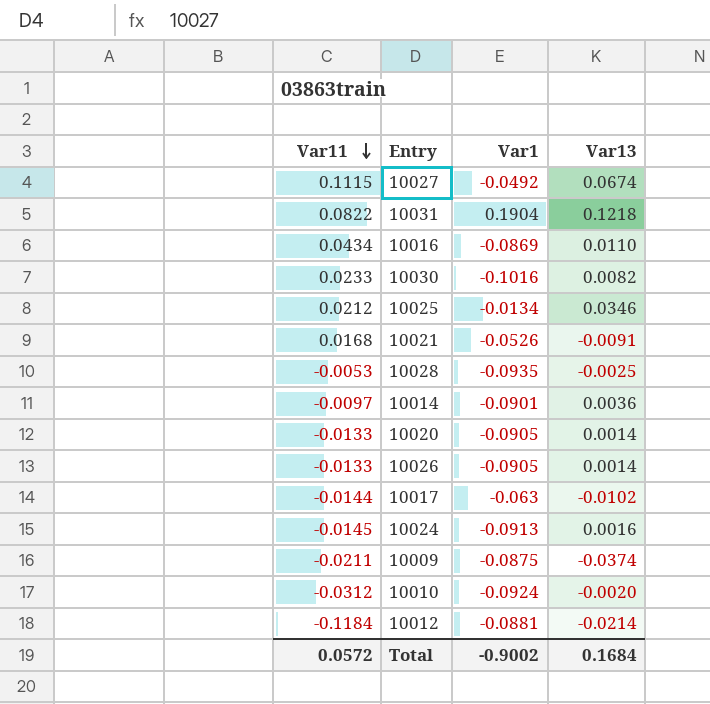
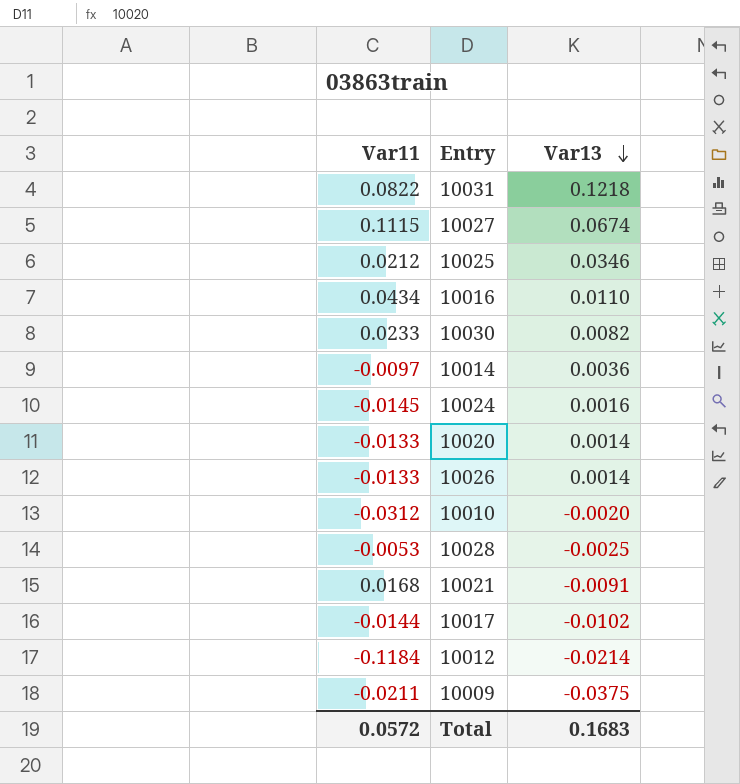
row order: Var11 descending -> Var13 descending
column Var1 | position: 3 -> none
10009 | Var13: -0.0374 -> -0.0375
Total | Var13: 0.1684 -> 0.1683

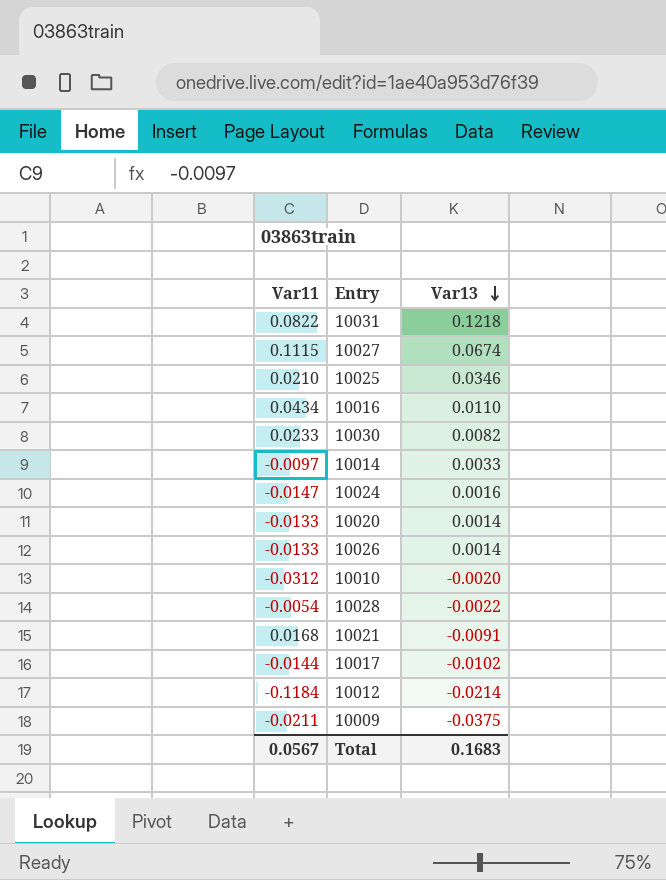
10025 | Var11: 0.0212 -> 0.0210
10014 | Var13: 0.0036 -> 0.0033
10024 | Var11: -0.0145 -> -0.0147
10028 | Var11: -0.0053 -> -0.0054
10028 | Var13: -0.0025 -> -0.0022
Total | Var11: 0.0572 -> 0.0567

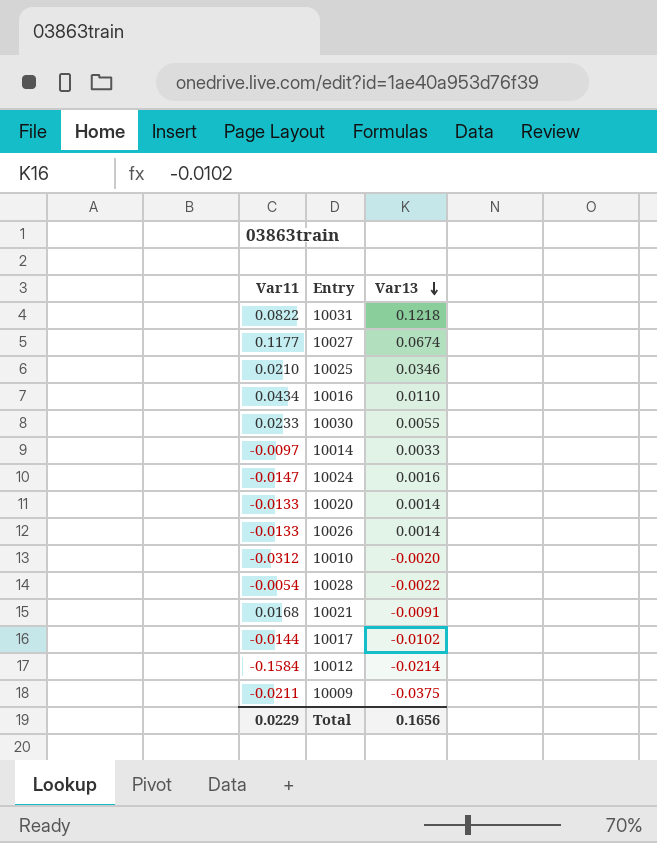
10027 | Var11: 0.1115 -> 0.1177
10030 | Var13: 0.0082 -> 0.0055
10012 | Var11: -0.1184 -> -0.1584
Total | Var11: 0.0567 -> 0.0229
Total | Var13: 0.1683 -> 0.1656

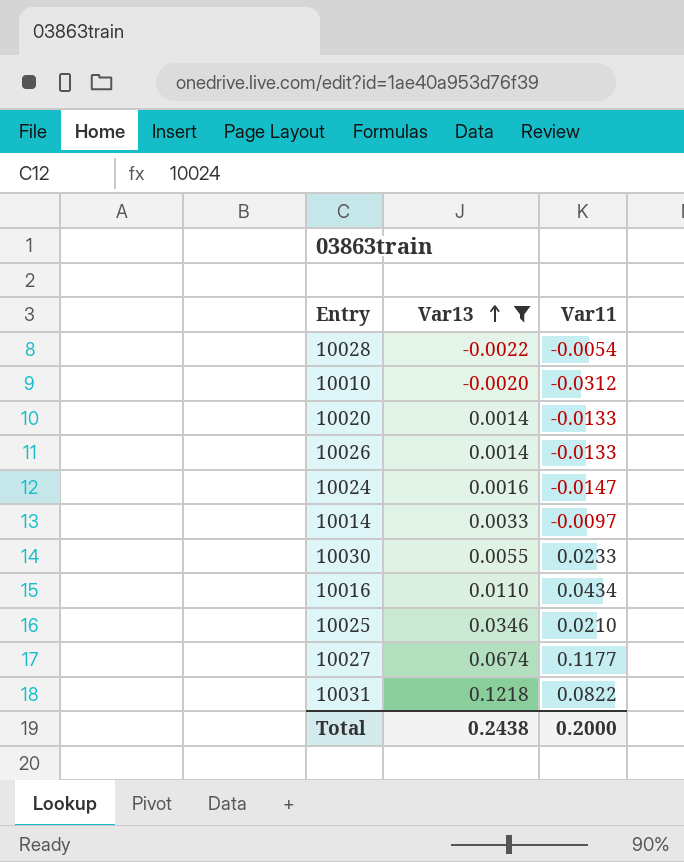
filter: none -> Var13 >= -0.0022
row order: Var13 descending -> Var13 ascending
column Var11 | position: 1 -> 3
Total | Var13: 0.1656 -> 0.2438
Total | Var11: 0.0229 -> 0.2000

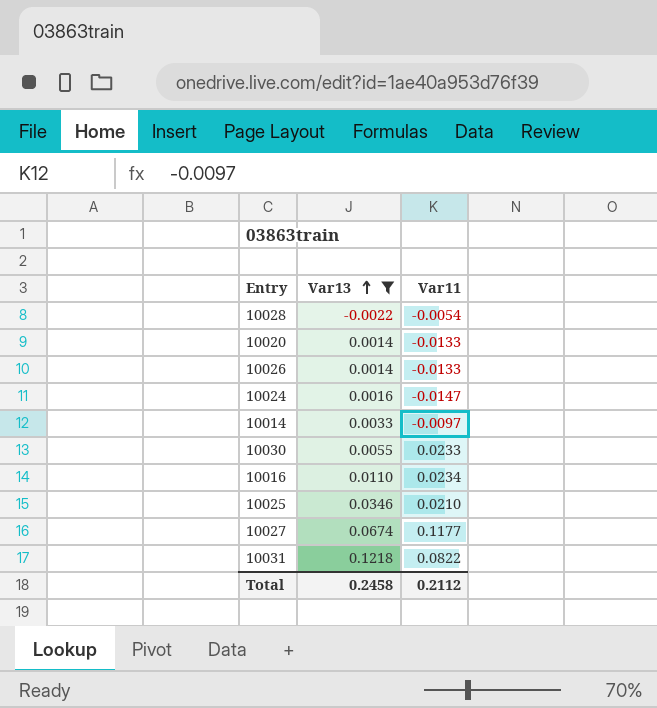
row 10010: -0.0020 | -0.0312 -> none
10016 | Var11: 0.0434 -> 0.0234
Total | Var13: 0.2438 -> 0.2458
Total | Var11: 0.2000 -> 0.2112

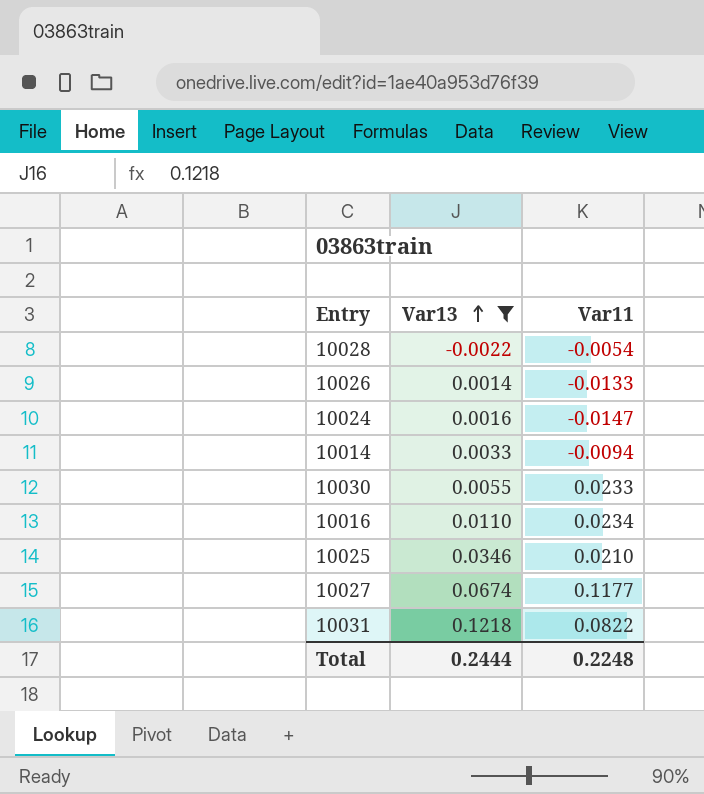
row 10020: 0.0014 | -0.0133 -> none
10014 | Var11: -0.0097 -> -0.0094
Total | Var13: 0.2458 -> 0.2444
Total | Var11: 0.2112 -> 0.2248

